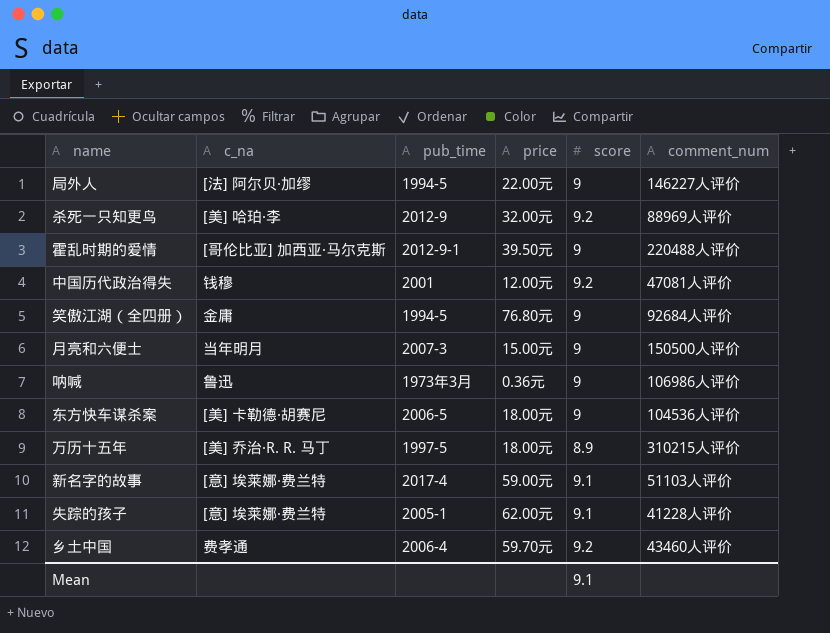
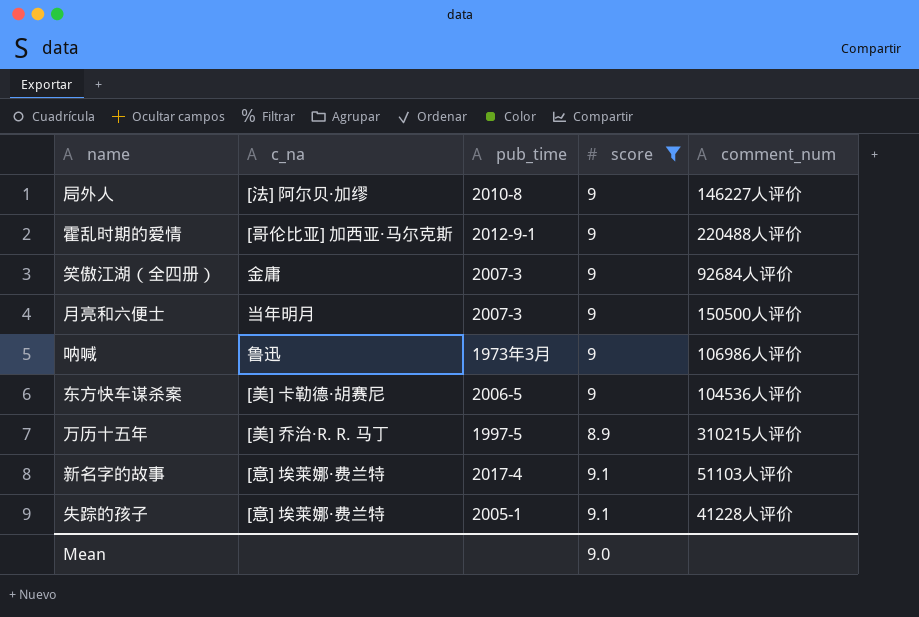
filter: none -> score != 9.2
column price | position: 4 -> none
局外人 | pub_time: 1994-5 -> 2010-8
笑傲江湖（全四册） | pub_time: 1994-5 -> 2007-3
Mean | score: 9.1 -> 9.0

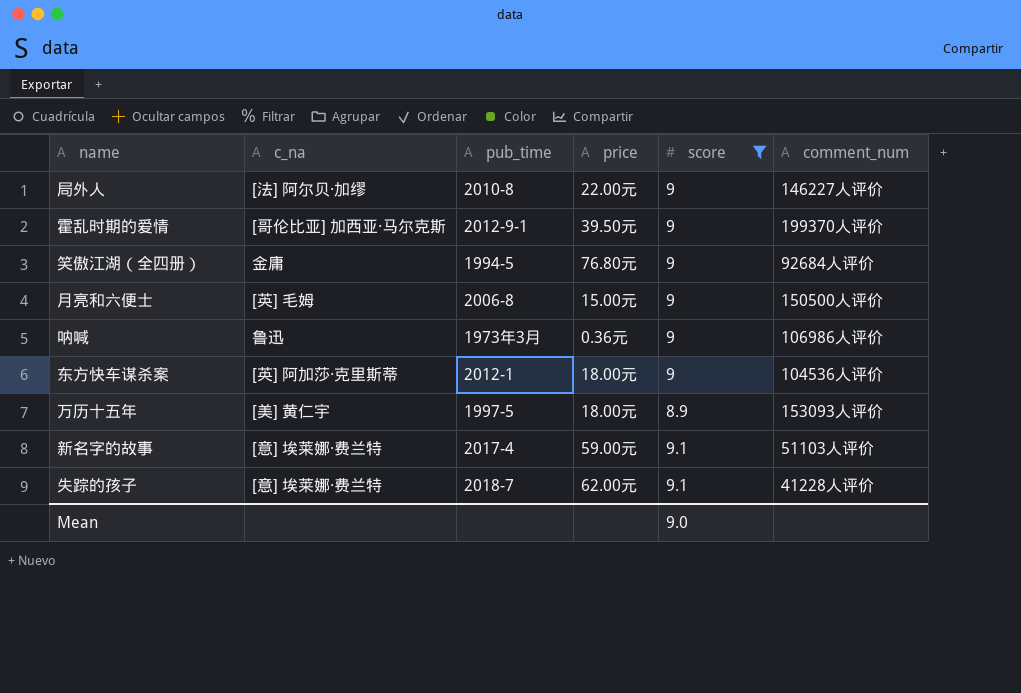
column price | position: none -> 4
霍乱时期的爱情 | comment_num: 220488人评价 -> 199370人评价
笑傲江湖（全四册） | pub_time: 2007-3 -> 1994-5
月亮和六便士 | c_na: 当年明月 -> [英] 毛姆
月亮和六便士 | pub_time: 2007-3 -> 2006-8
东方快车谋杀案 | c_na: [美] 卡勒德·胡赛尼 -> [英] 阿加莎·克里斯蒂
东方快车谋杀案 | pub_time: 2006-5 -> 2012-1
万历十五年 | c_na: [美] 乔治·R. R. 马丁 -> [美] 黄仁宇
万历十五年 | comment_num: 310215人评价 -> 153093人评价
失踪的孩子 | pub_time: 2005-1 -> 2018-7

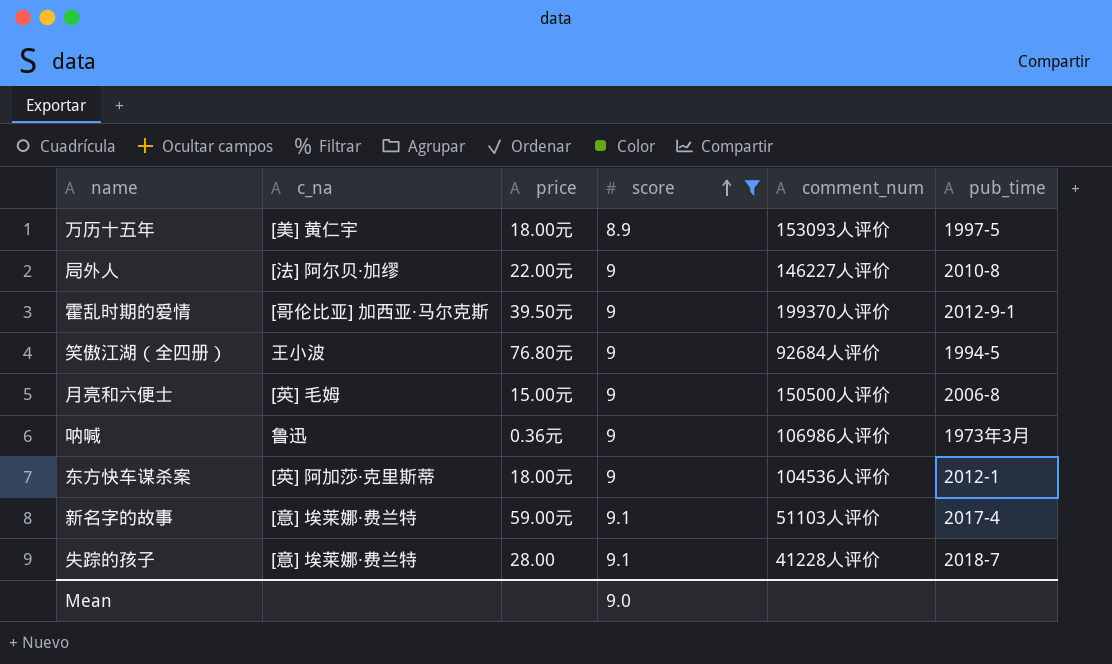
row order: none -> score ascending
column pub_time | position: 3 -> 6
笑傲江湖（全四册） | c_na: 金庸 -> 王小波
失踪的孩子 | price: 62.00元 -> 28.00

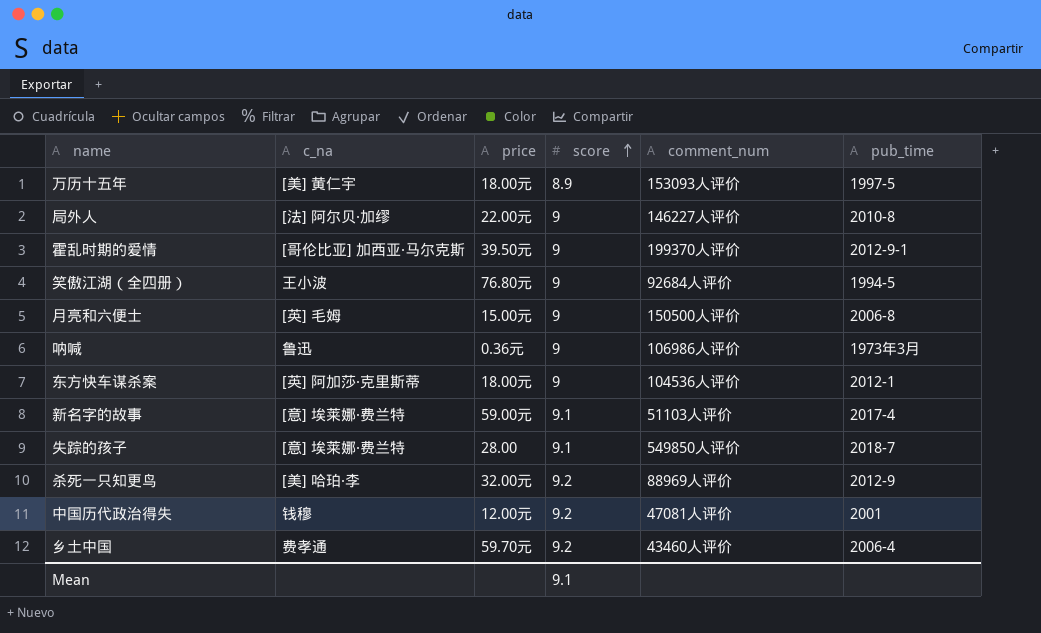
filter: score != 9.2 -> none
失踪的孩子 | comment_num: 41228人评价 -> 549850人评价
Mean | score: 9.0 -> 9.1

